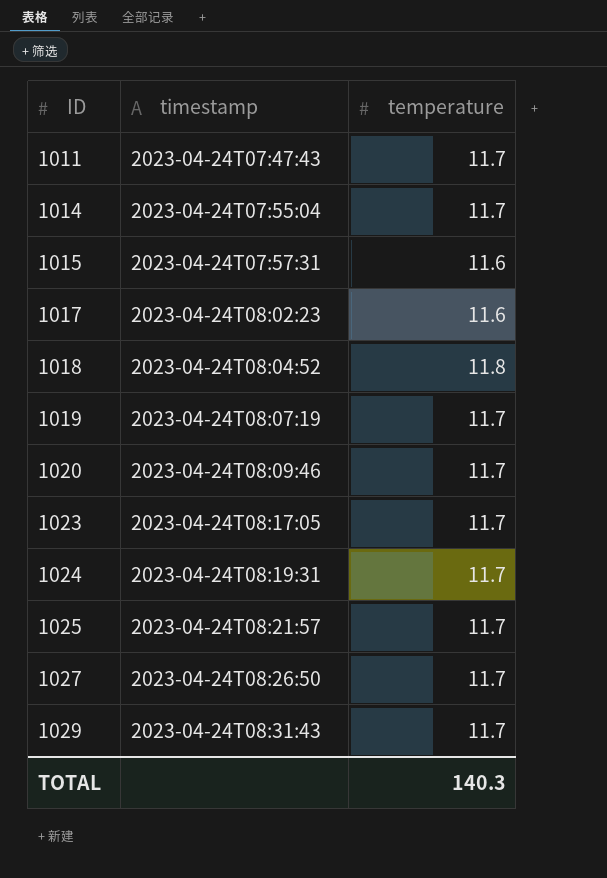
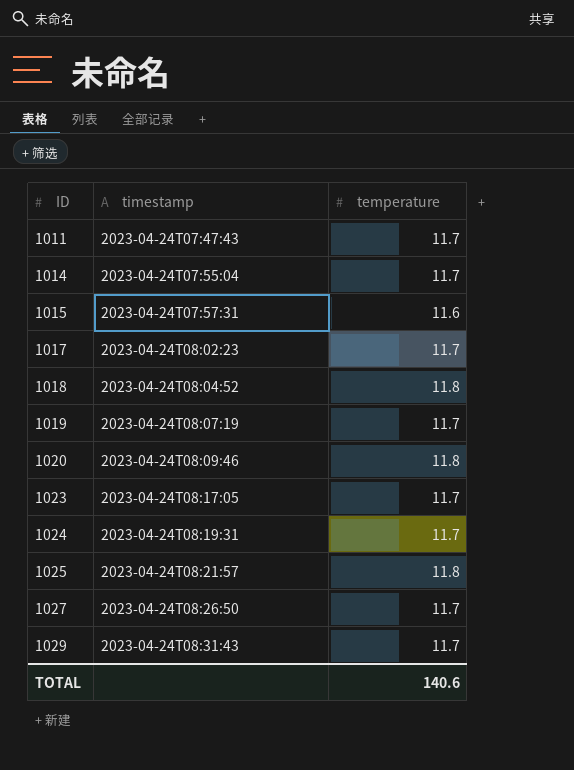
1017 | temperature: 11.6 -> 11.7
1020 | temperature: 11.7 -> 11.8
1025 | temperature: 11.7 -> 11.8
TOTAL | temperature: 140.3 -> 140.6

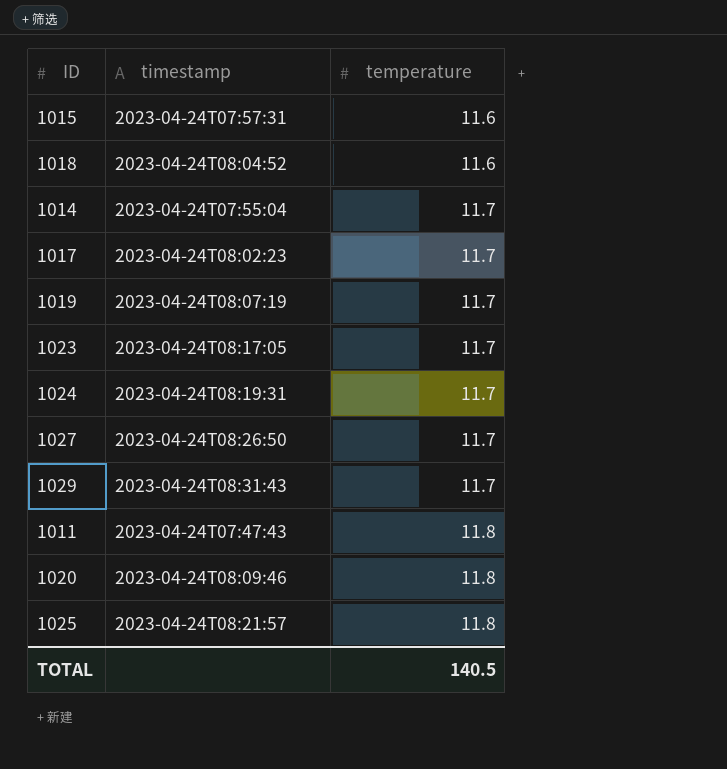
row order: ID ascending -> temperature ascending
1018 | temperature: 11.8 -> 11.6
1011 | temperature: 11.7 -> 11.8
TOTAL | temperature: 140.6 -> 140.5

